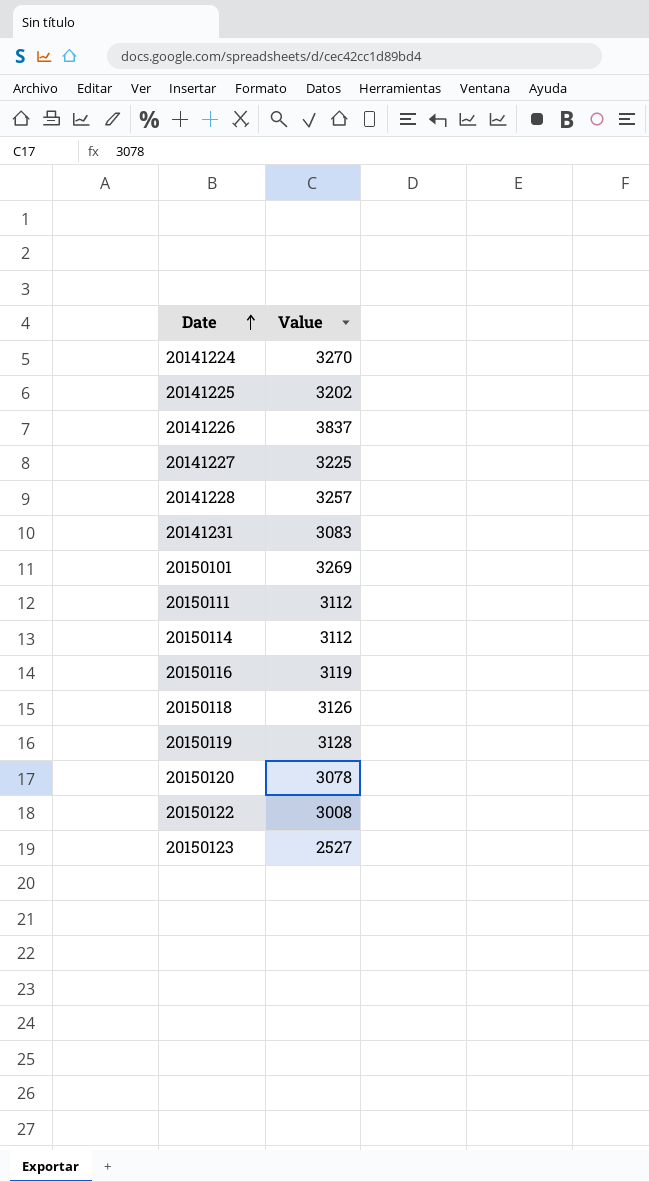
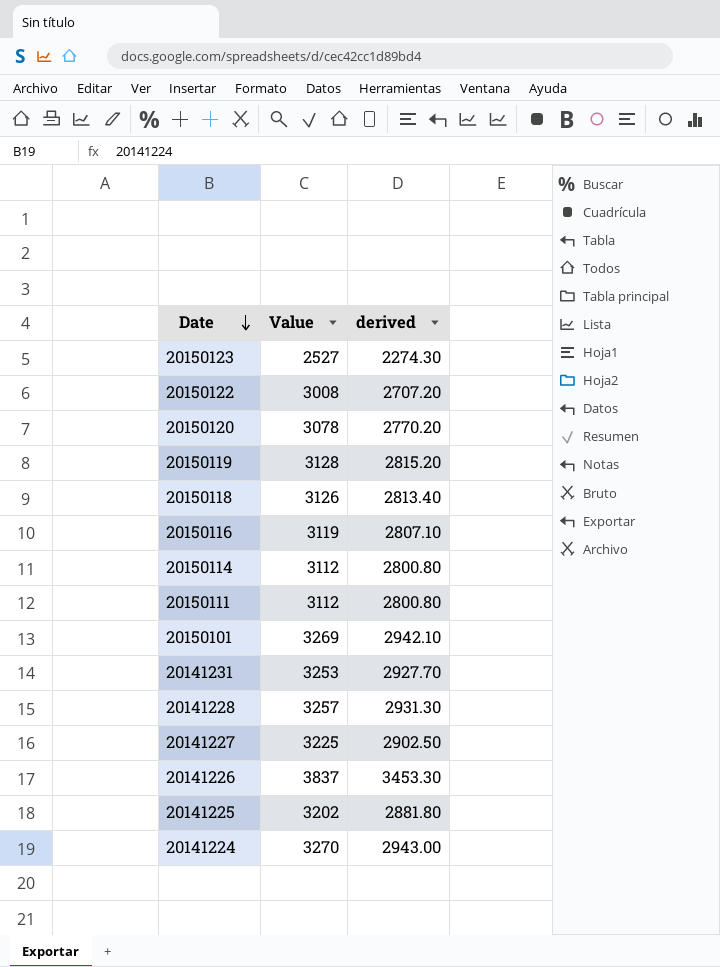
row order: Date ascending -> Date descending
column derived | formula: none -> [Value] * 0.9
20141231 | Value: 3083 -> 3253

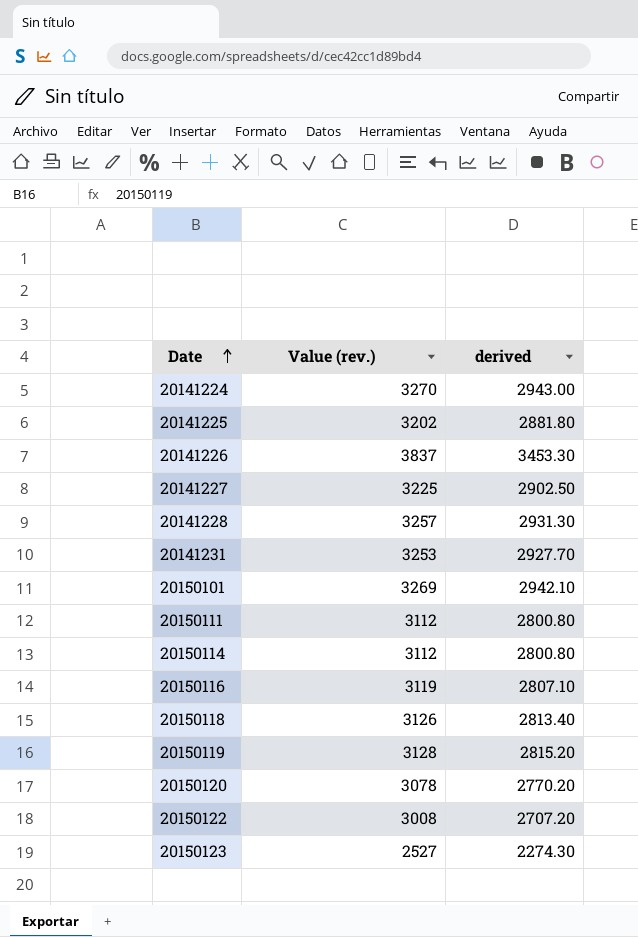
row order: Date descending -> Date ascending
column name: Value -> Value (rev.)

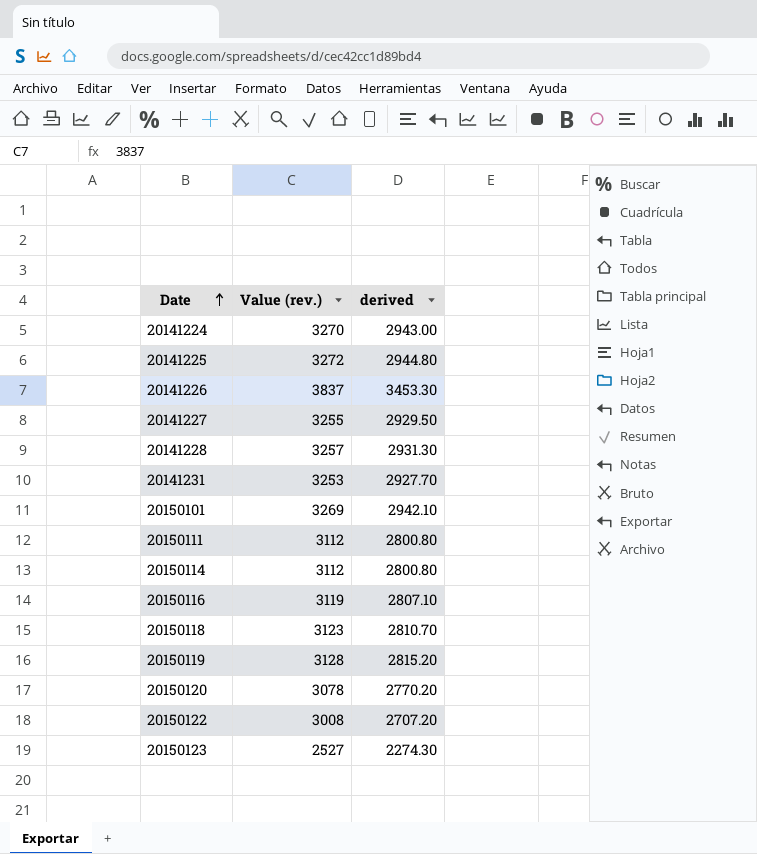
20141225 | Value (rev.): 3202 -> 3272
20141225 | derived: 2881.80 -> 2944.80
20141227 | Value (rev.): 3225 -> 3255
20141227 | derived: 2902.50 -> 2929.50
20150118 | Value (rev.): 3126 -> 3123
20150118 | derived: 2813.40 -> 2810.70

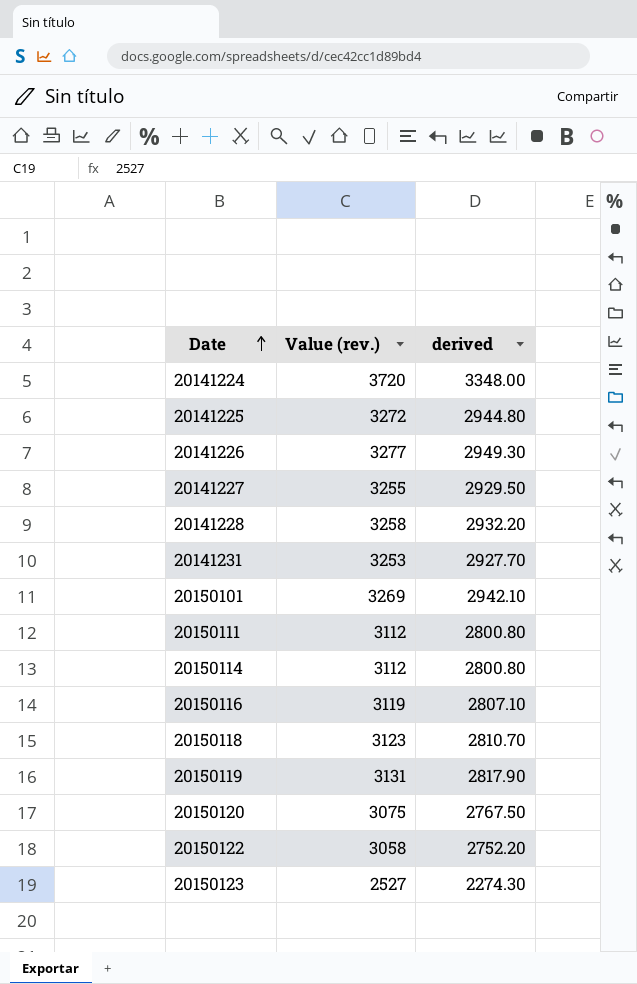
20141224 | Value (rev.): 3270 -> 3720
20141224 | derived: 2943.00 -> 3348.00
20141226 | Value (rev.): 3837 -> 3277
20141226 | derived: 3453.30 -> 2949.30
20141228 | Value (rev.): 3257 -> 3258
20141228 | derived: 2931.30 -> 2932.20
20150119 | Value (rev.): 3128 -> 3131
20150119 | derived: 2815.20 -> 2817.90
20150120 | Value (rev.): 3078 -> 3075
20150120 | derived: 2770.20 -> 2767.50
20150122 | Value (rev.): 3008 -> 3058
20150122 | derived: 2707.20 -> 2752.20

